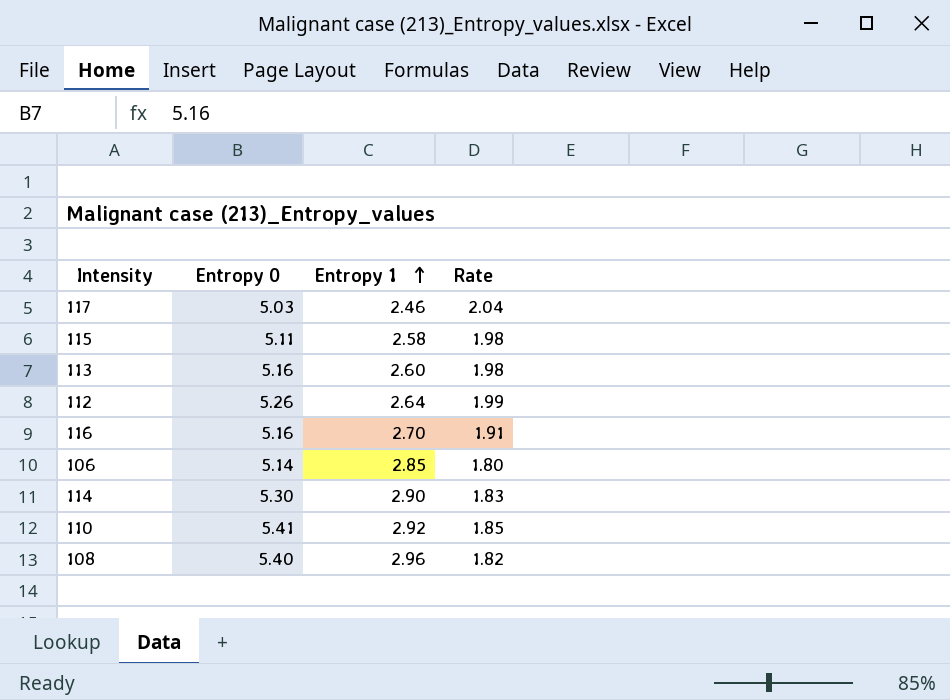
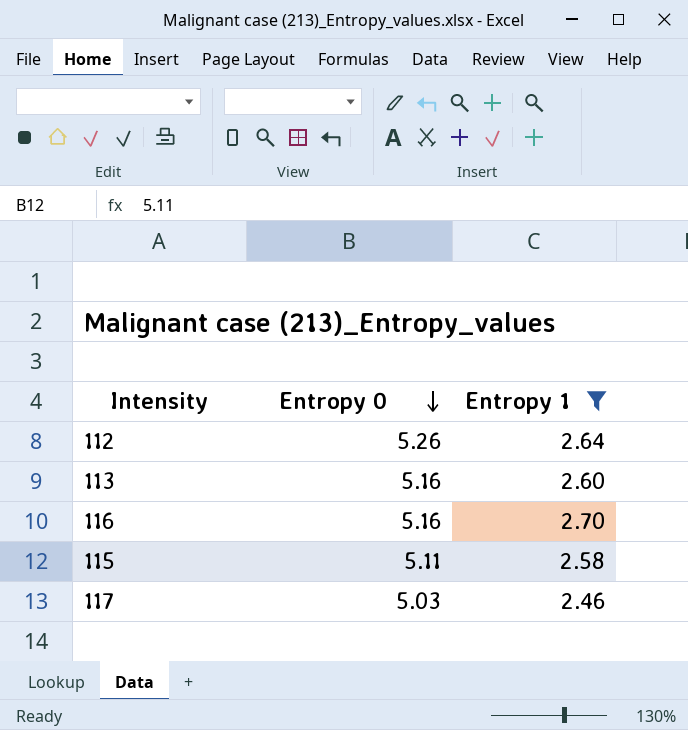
filter: none -> Entropy 1 <= 2.70
row order: Entropy 1 ascending -> Entropy 0 descending
column Rate | formula: [Entropy 0] / [Entropy 1] -> none

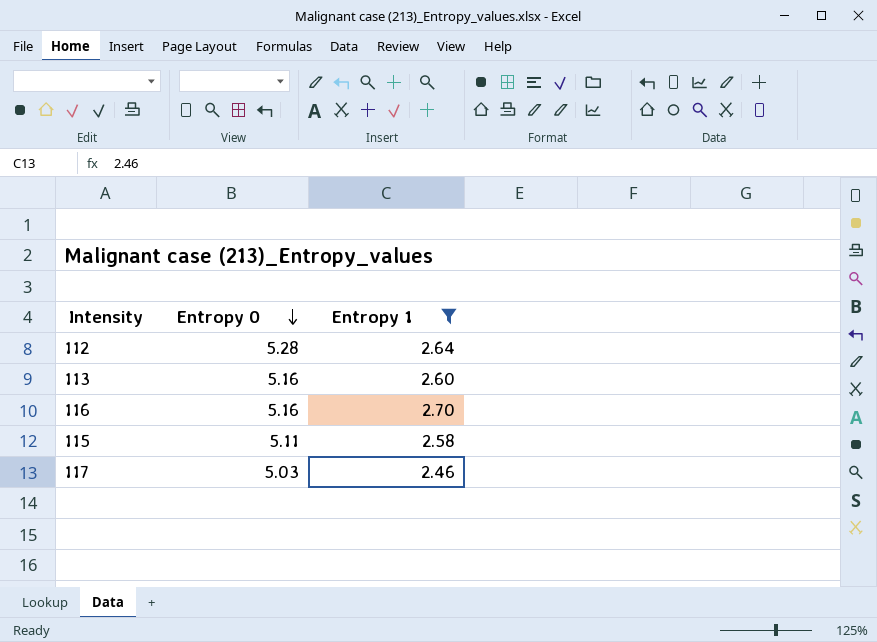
112 | Entropy 0: 5.26 -> 5.28

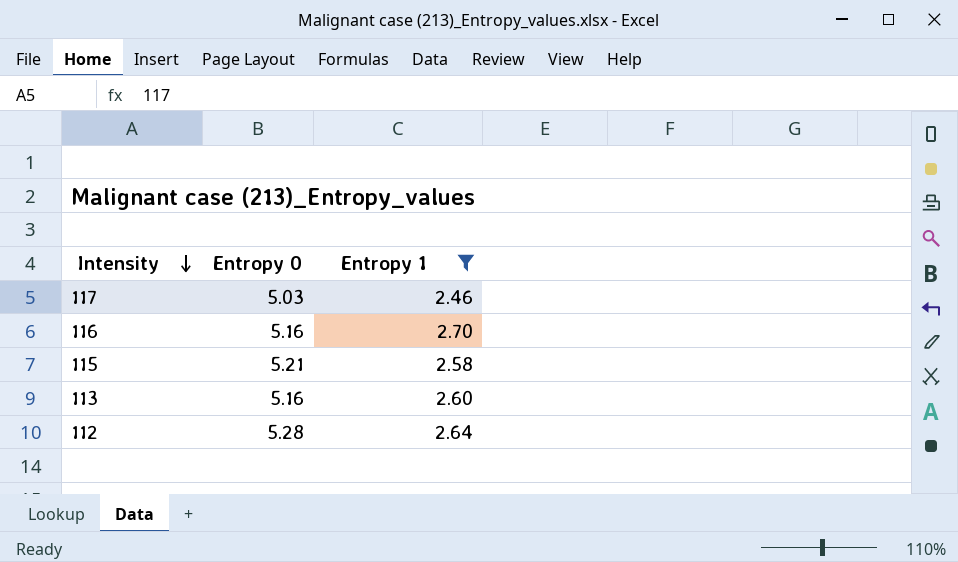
row order: Entropy 0 descending -> Intensity descending
115 | Entropy 0: 5.11 -> 5.21

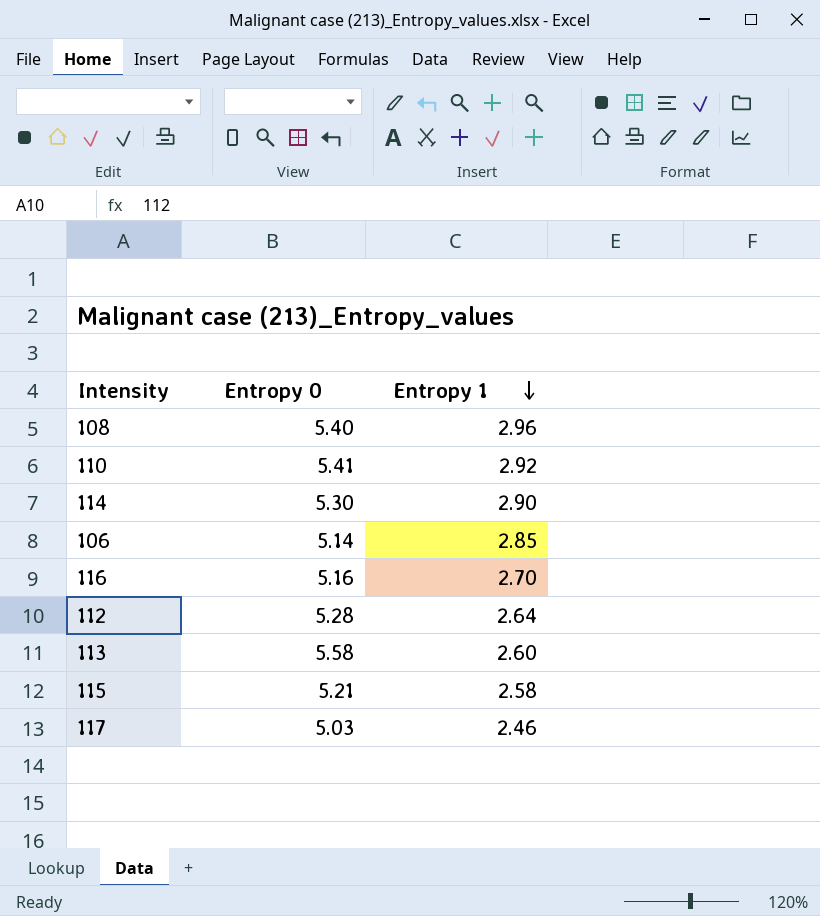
filter: Entropy 1 <= 2.70 -> none
row order: Intensity descending -> Entropy 1 descending
113 | Entropy 0: 5.16 -> 5.58

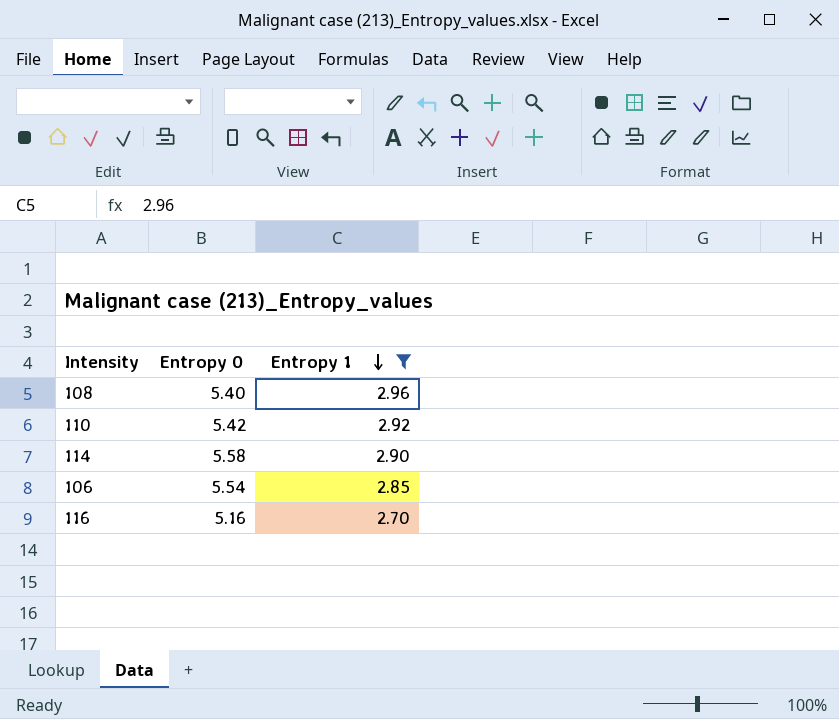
filter: none -> Entropy 1 >= 2.70
110 | Entropy 0: 5.41 -> 5.42
114 | Entropy 0: 5.30 -> 5.58
106 | Entropy 0: 5.14 -> 5.54

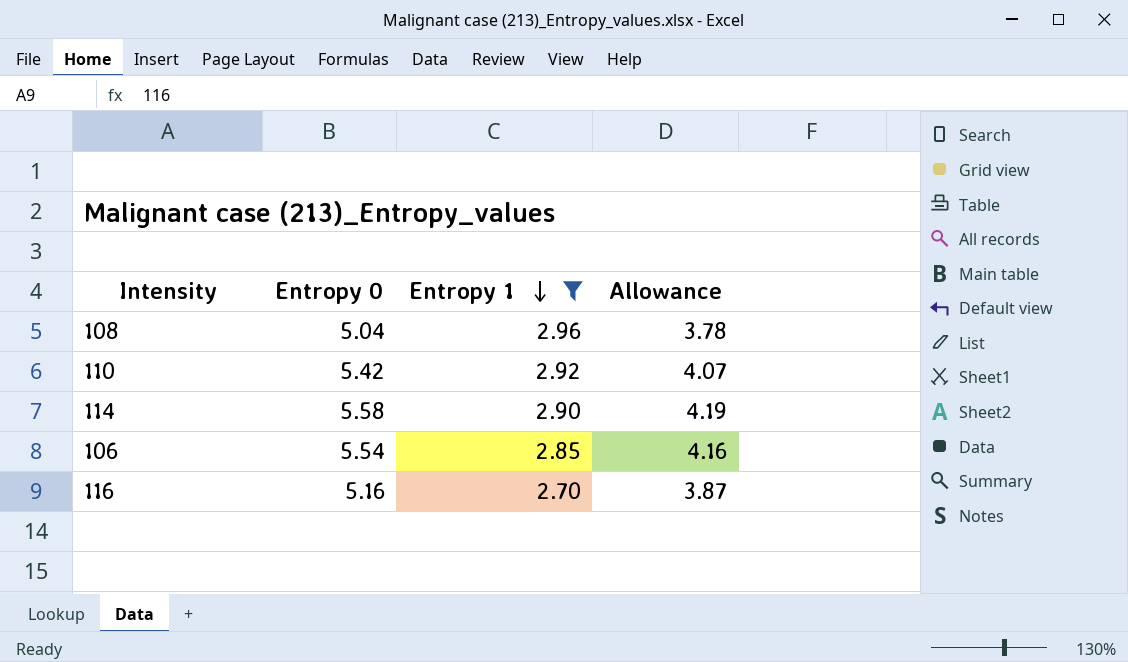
column Allowance | formula: none -> [Entropy 0] * 0.75
108 | Entropy 0: 5.40 -> 5.04

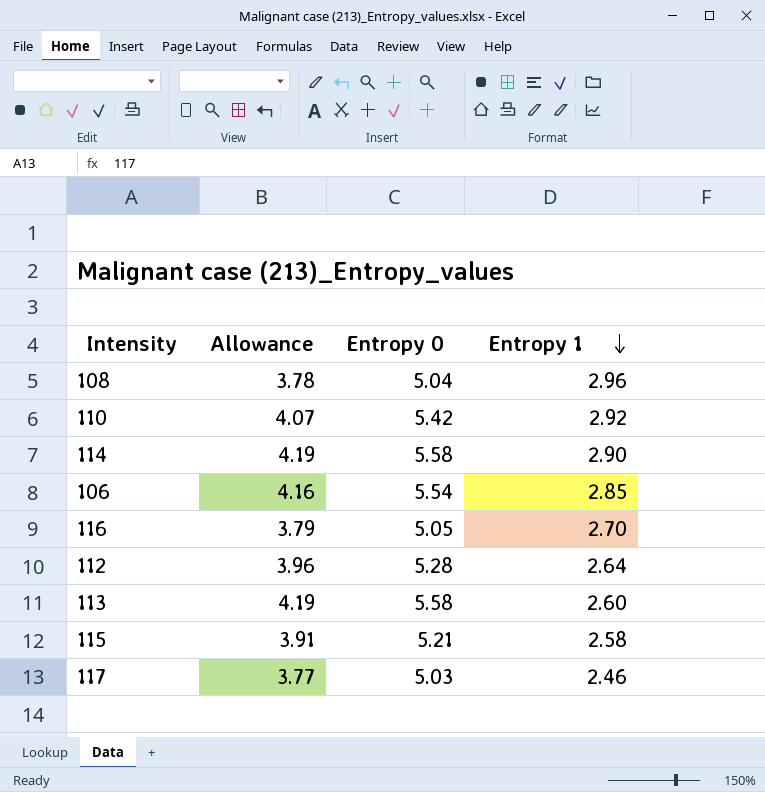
filter: Entropy 1 >= 2.70 -> none
column Allowance | position: 4 -> 2
116 | Allowance: 3.87 -> 3.79
116 | Entropy 0: 5.16 -> 5.05

